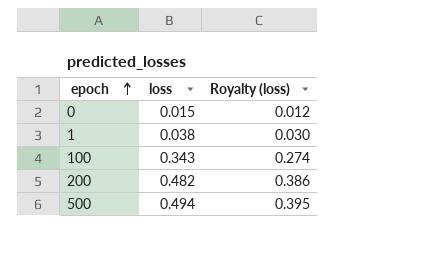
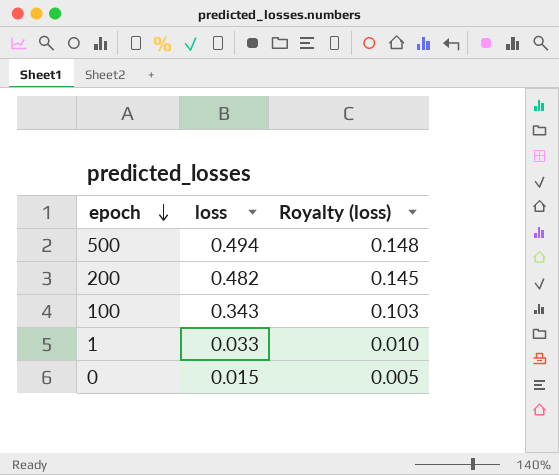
row order: epoch ascending -> epoch descending
column Royalty (loss) | formula: [loss] * 0.8 -> [loss] * 0.3
1 | loss: 0.038 -> 0.033

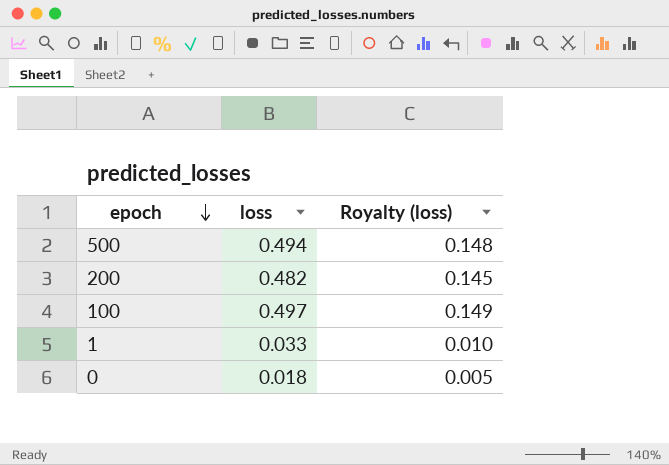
100 | loss: 0.343 -> 0.497
100 | Royalty (loss): 0.103 -> 0.149
0 | loss: 0.015 -> 0.018

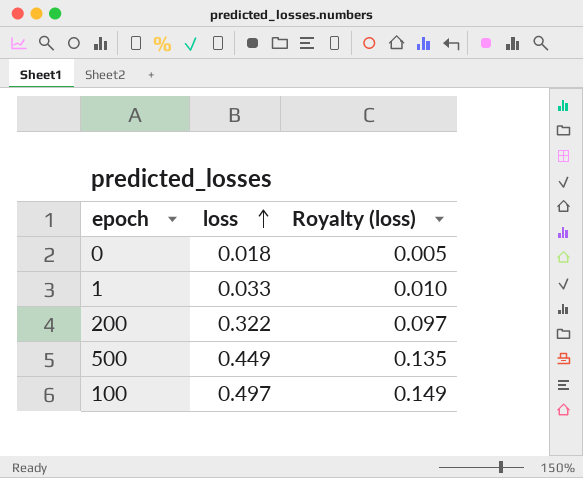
row order: epoch descending -> loss ascending
200 | loss: 0.482 -> 0.322
200 | Royalty (loss): 0.145 -> 0.097
500 | loss: 0.494 -> 0.449
500 | Royalty (loss): 0.148 -> 0.135

